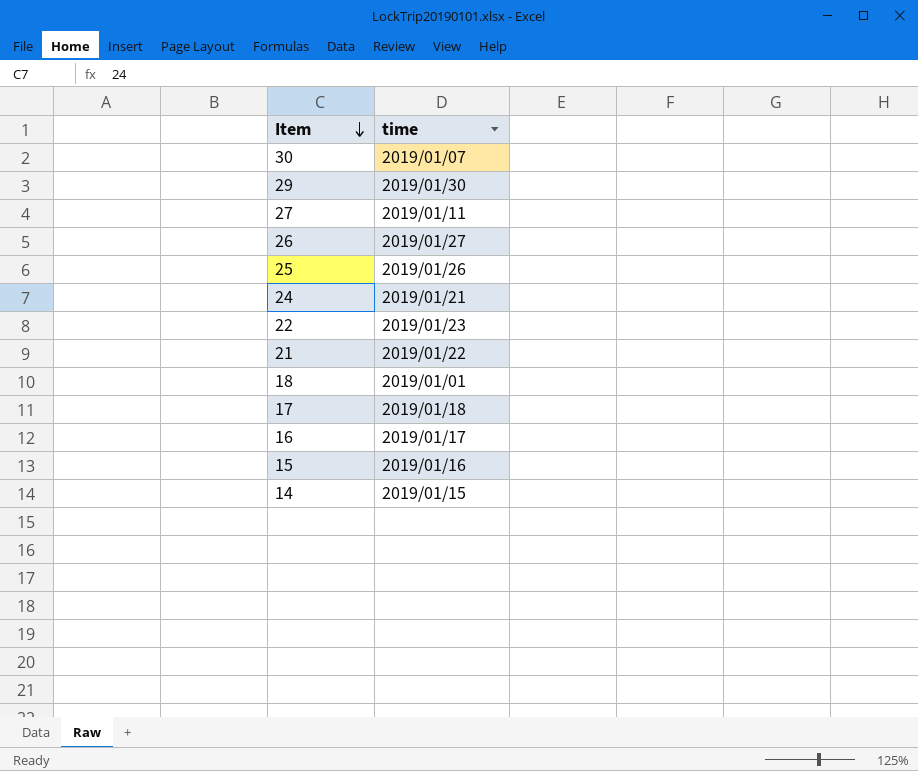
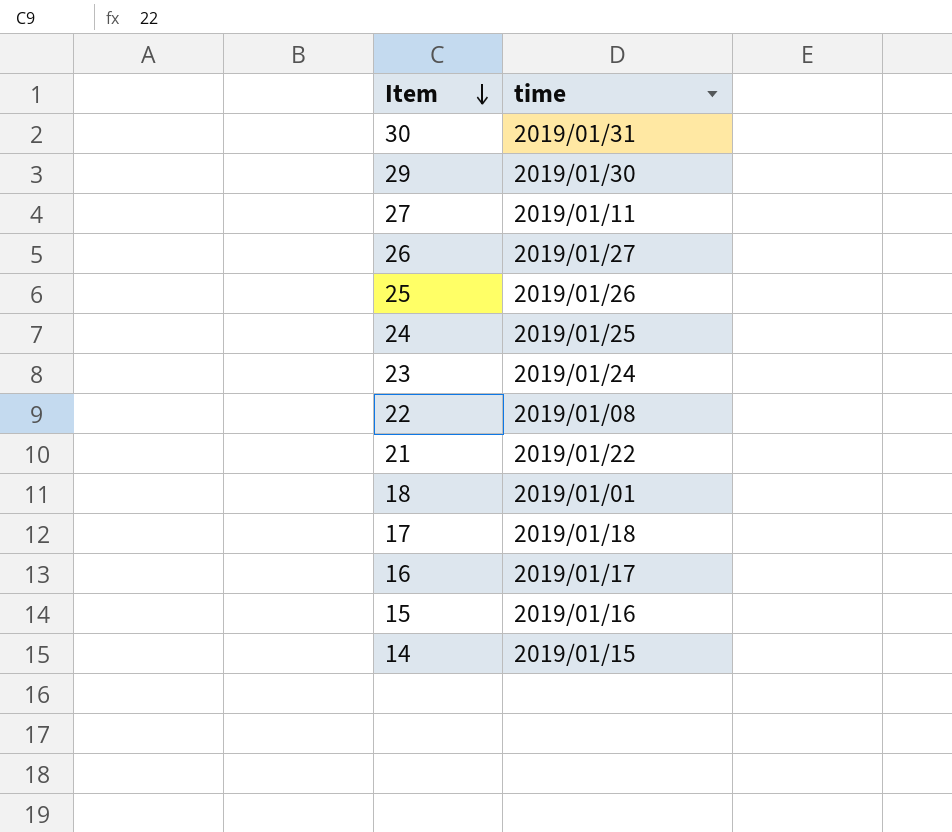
30 | time: 2019/01/07 -> 2019/01/31
24 | time: 2019/01/21 -> 2019/01/25
row 23: none -> 2019/01/24
22 | time: 2019/01/23 -> 2019/01/08

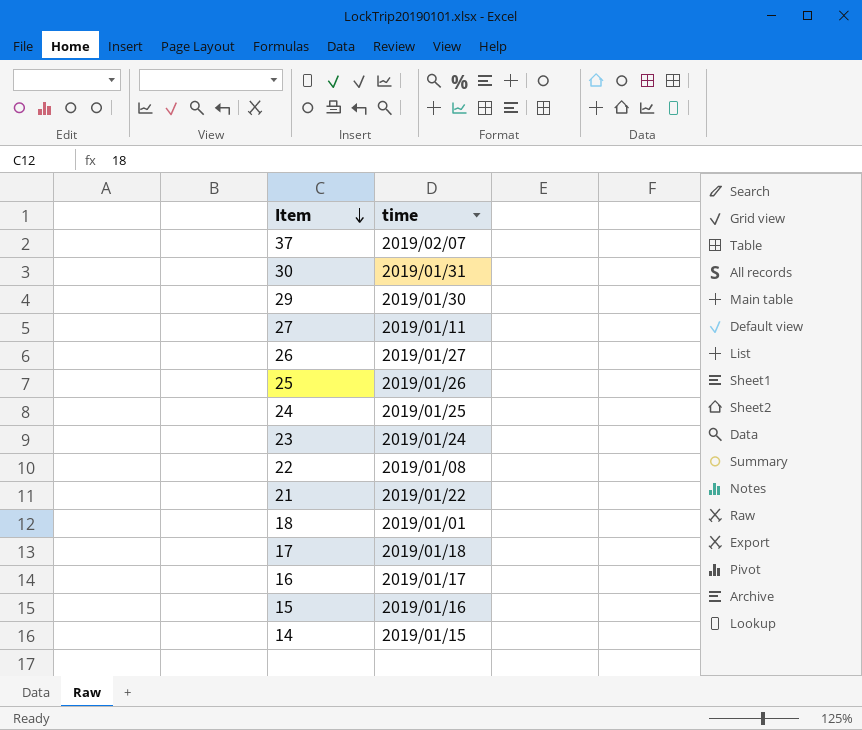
row 37: none -> 2019/02/07

